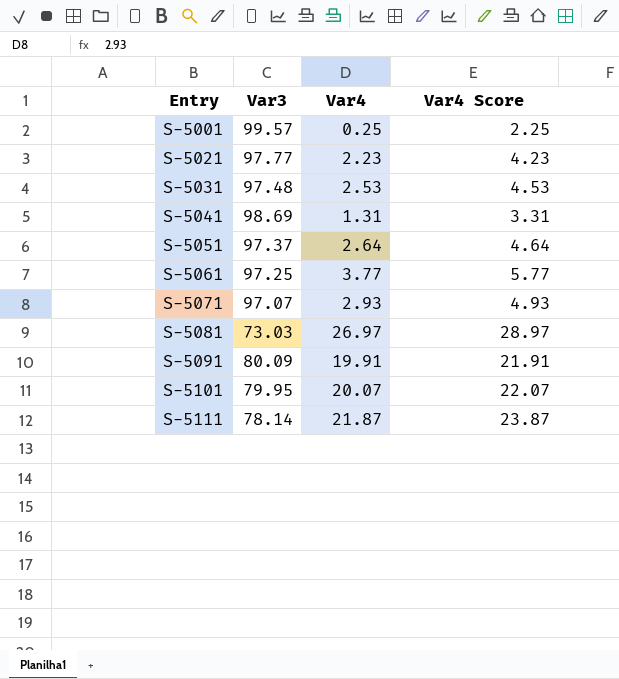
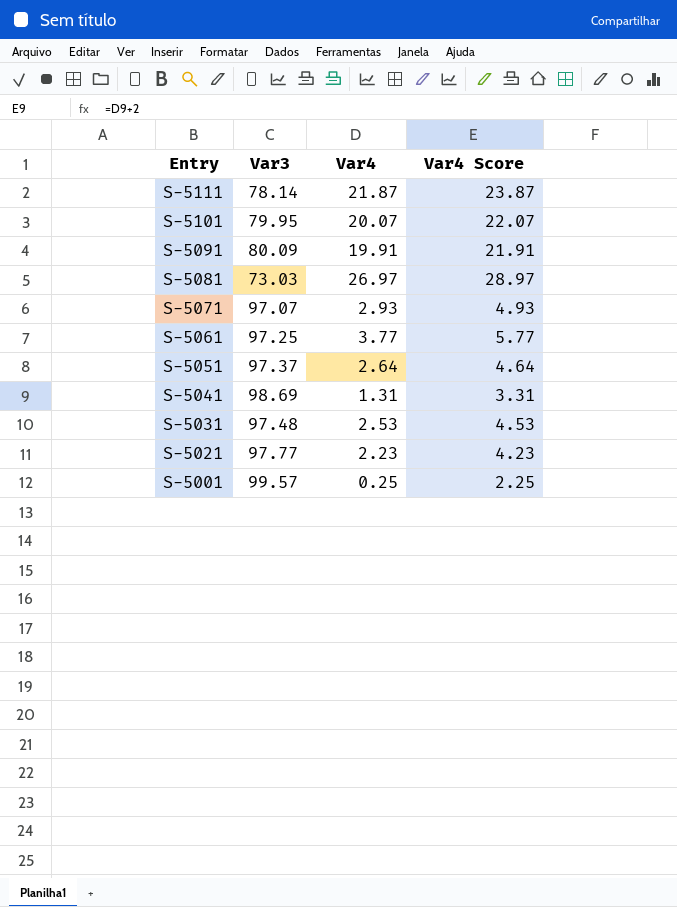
row order: Entry ascending -> Entry descending

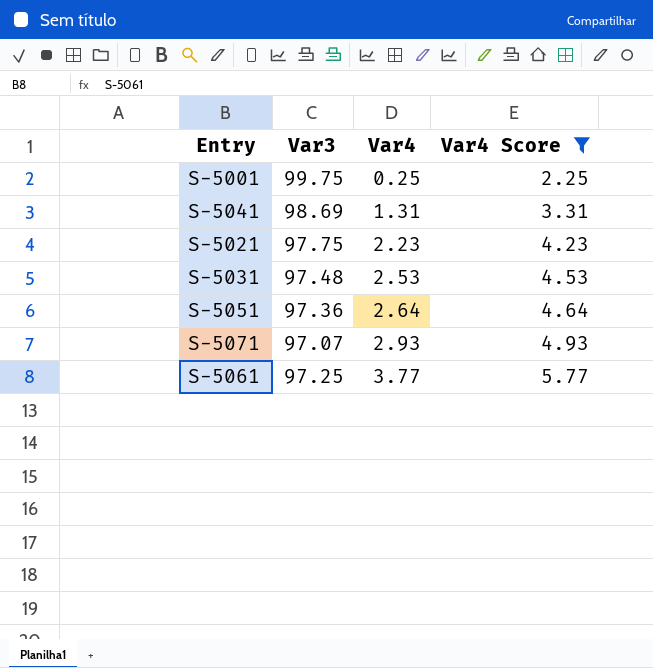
filter: none -> Var4 Score <= 5.77
row order: Entry descending -> Var4 ascending
S-5001 | Var3: 99.57 -> 99.75
S-5021 | Var3: 97.77 -> 97.75
S-5051 | Var3: 97.37 -> 97.36

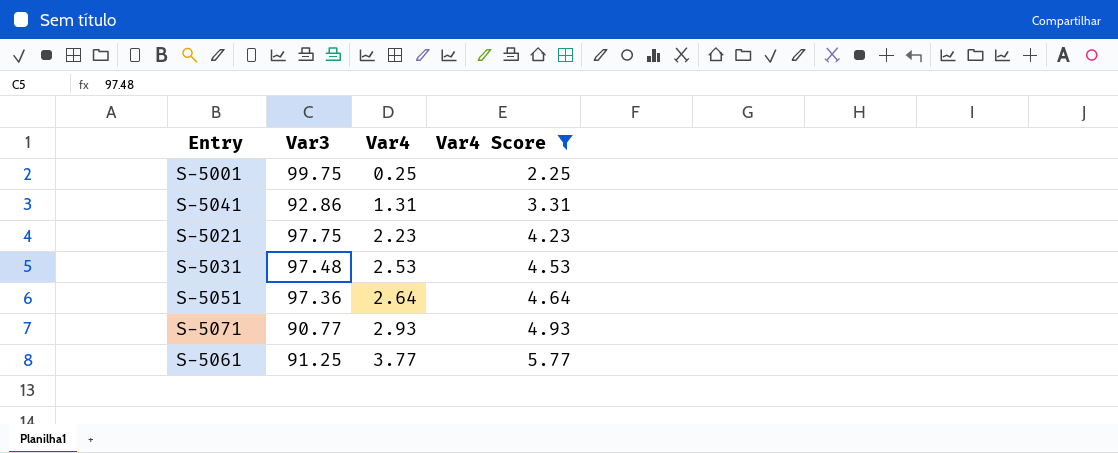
S-5041 | Var3: 98.69 -> 92.86
S-5071 | Var3: 97.07 -> 90.77
S-5061 | Var3: 97.25 -> 91.25

